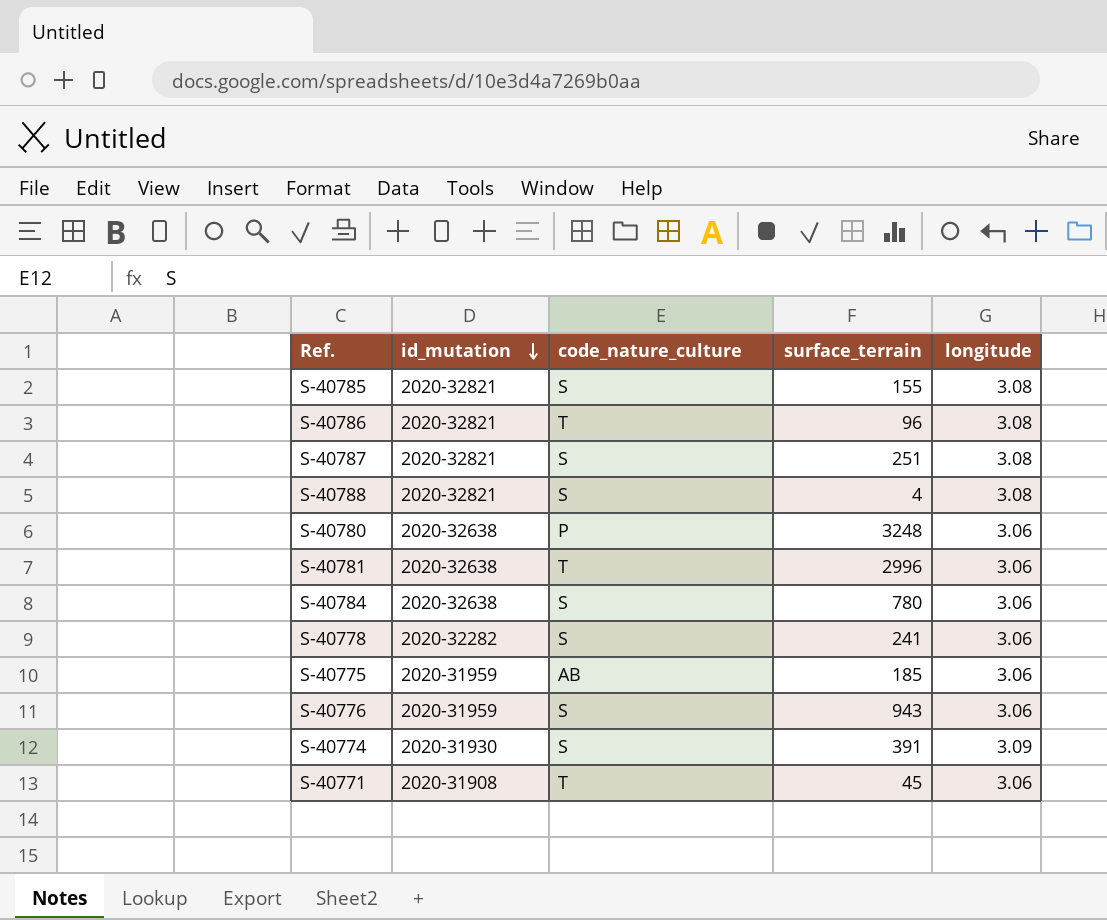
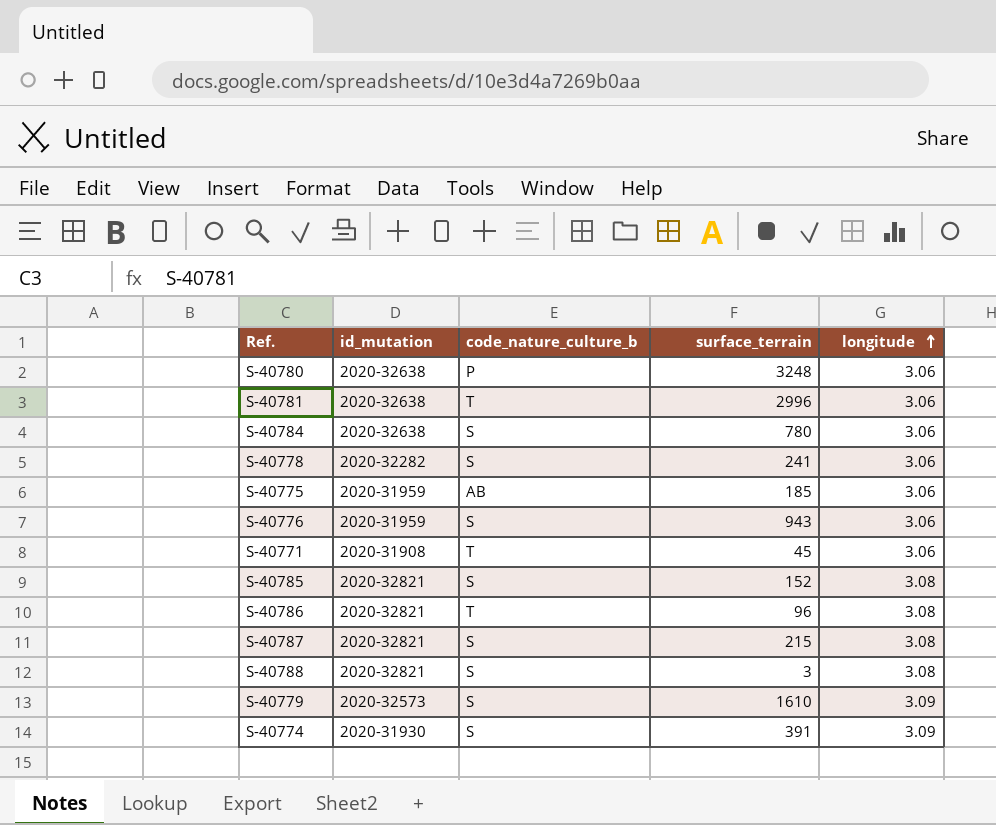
row order: id_mutation descending -> longitude ascending
column name: code_nature_culture -> code_nature_culture_b
S-40785 | surface_terrain: 155 -> 152
S-40787 | surface_terrain: 251 -> 215
S-40788 | surface_terrain: 4 -> 3
row S-40779: none -> 2020-32573 | S | 1610 | 3.09

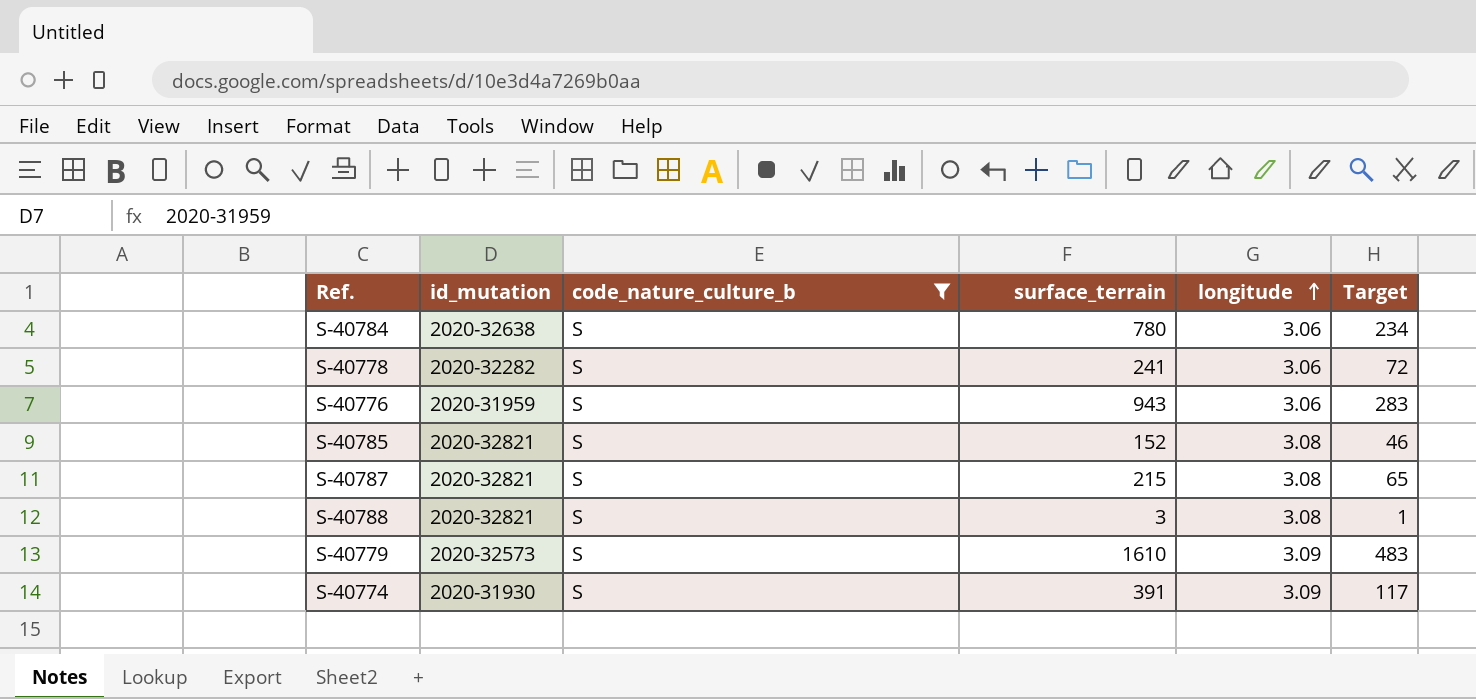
filter: none -> code_nature_culture_b = S
column Target | formula: none -> [surface_terrain] * 0.3

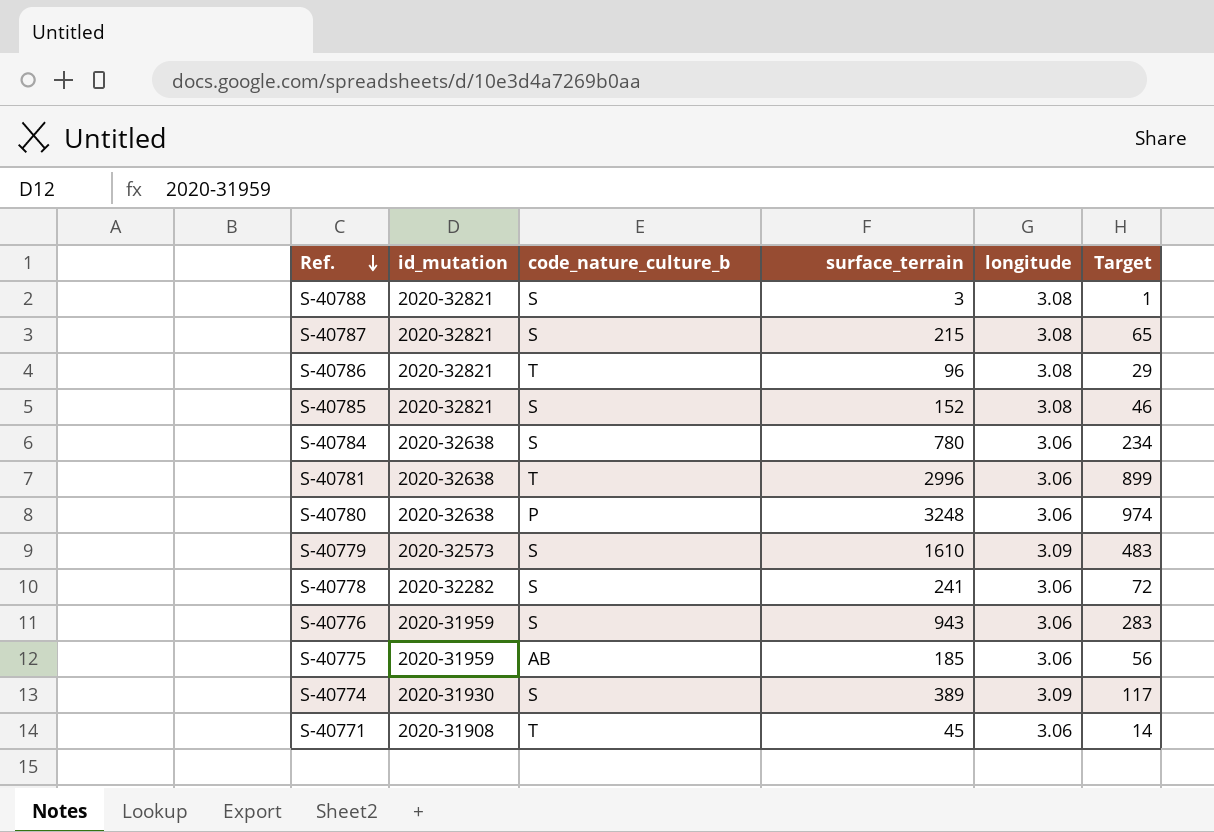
filter: code_nature_culture_b = S -> none
row order: longitude ascending -> Ref. descending
S-40774 | surface_terrain: 391 -> 389

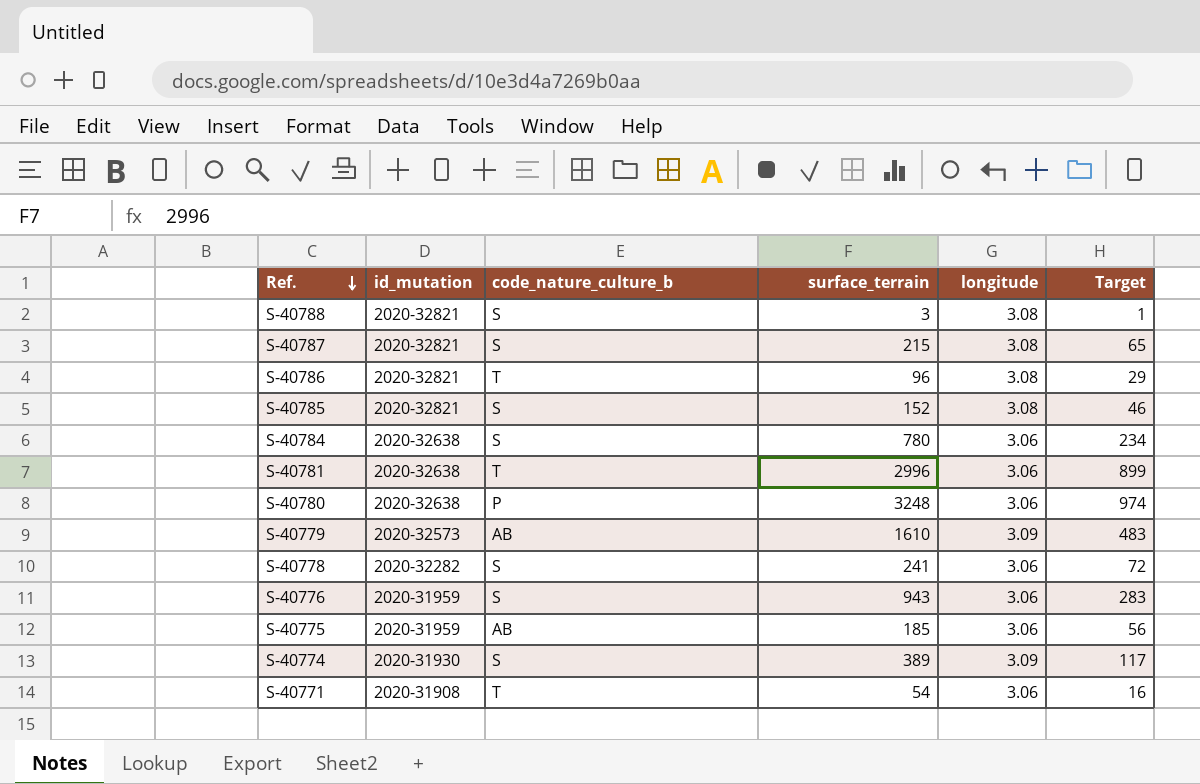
S-40779 | code_nature_culture_b: S -> AB
S-40771 | surface_terrain: 45 -> 54
S-40771 | Target: 14 -> 16

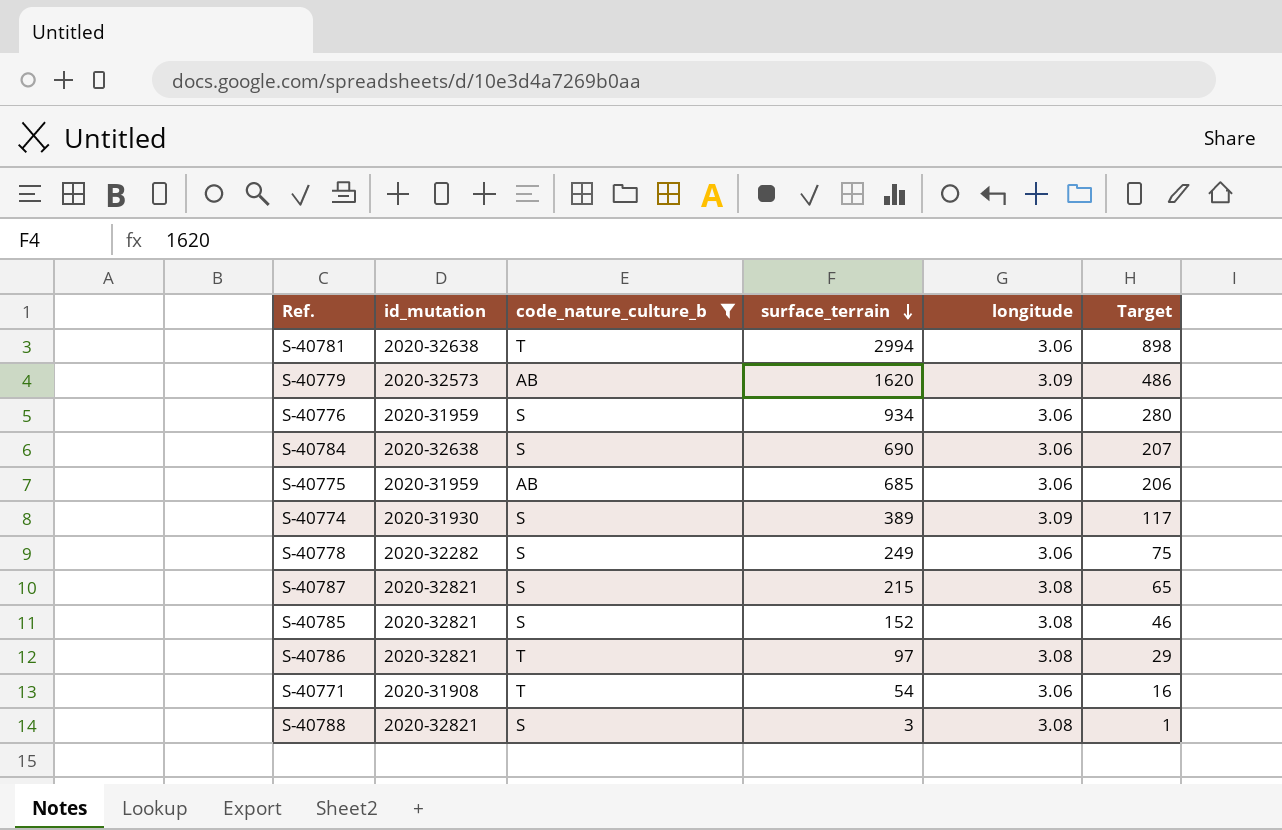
filter: none -> code_nature_culture_b != P
row order: Ref. descending -> surface_terrain descending
S-40781 | surface_terrain: 2996 -> 2994
S-40781 | Target: 899 -> 898
S-40779 | surface_terrain: 1610 -> 1620
S-40779 | Target: 483 -> 486
S-40776 | surface_terrain: 943 -> 934
S-40776 | Target: 283 -> 280
S-40784 | surface_terrain: 780 -> 690
S-40784 | Target: 234 -> 207
S-40775 | surface_terrain: 185 -> 685
S-40775 | Target: 56 -> 206
S-40778 | surface_terrain: 241 -> 249
S-40778 | Target: 72 -> 75
S-40786 | surface_terrain: 96 -> 97

